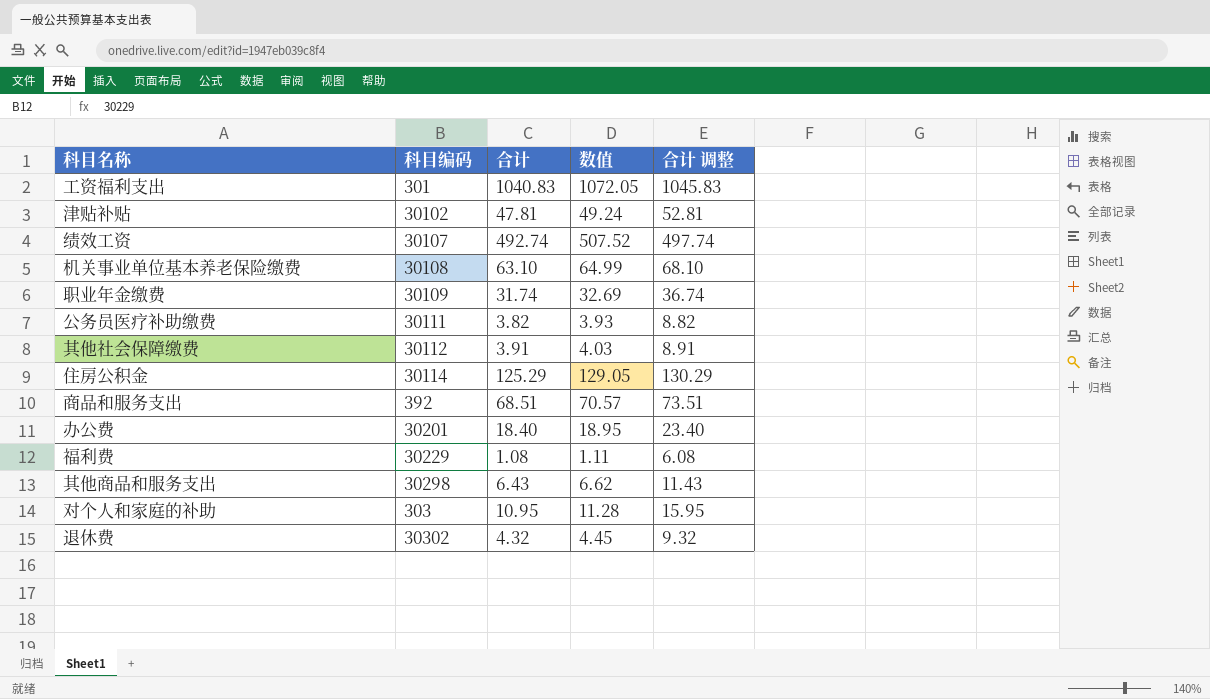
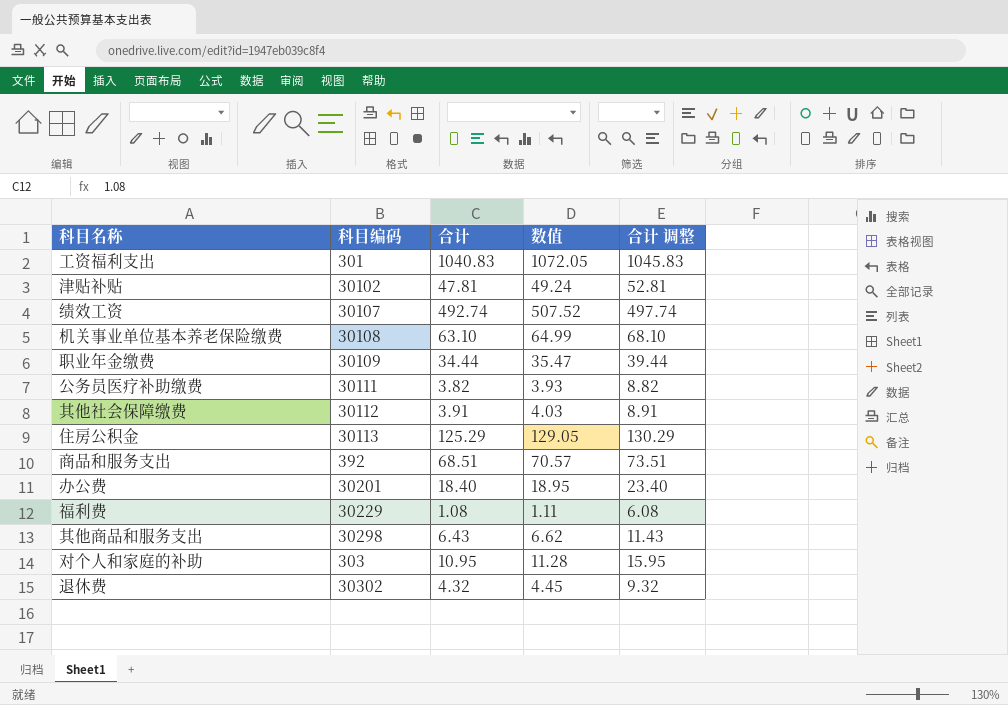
职业年金缴费 | 合计: 31.74 -> 34.44
职业年金缴费 | 数值: 32.69 -> 35.47
职业年金缴费 | 合计 调整: 36.74 -> 39.44
住房公积金 | 科目编码: 30114 -> 30113

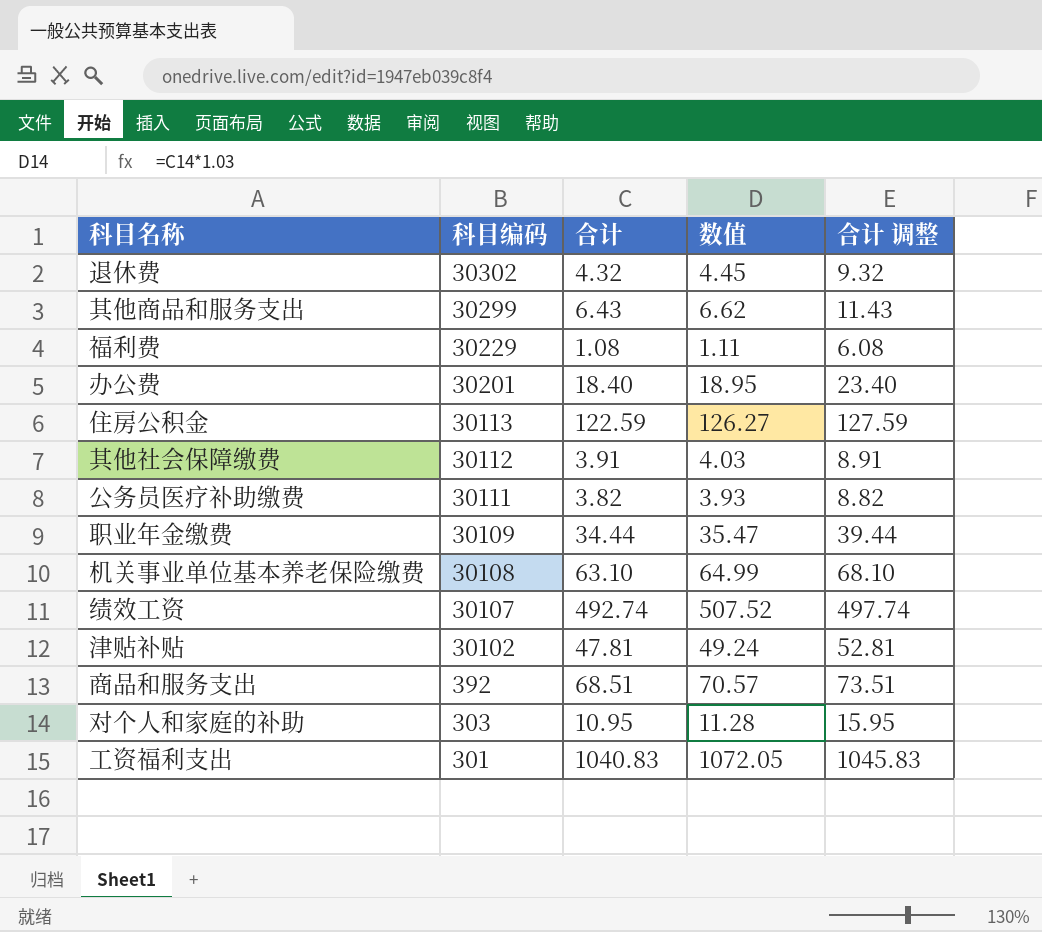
row order: none -> 科目编码 descending
其他商品和服务支出 | 科目编码: 30298 -> 30299
住房公积金 | 合计: 125.29 -> 122.59
住房公积金 | 数值: 129.05 -> 126.27
住房公积金 | 合计 调整: 130.29 -> 127.59

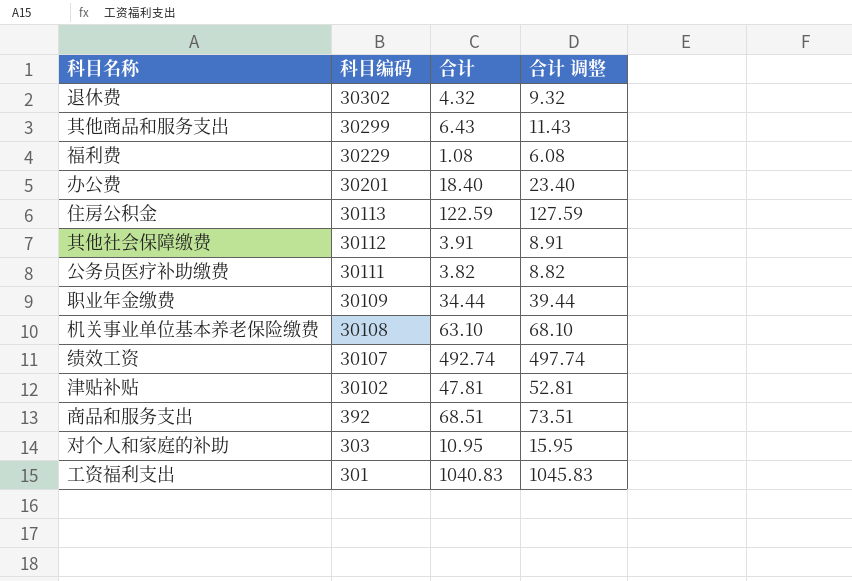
column 数值 | formula: [合计] * 1.03 -> none

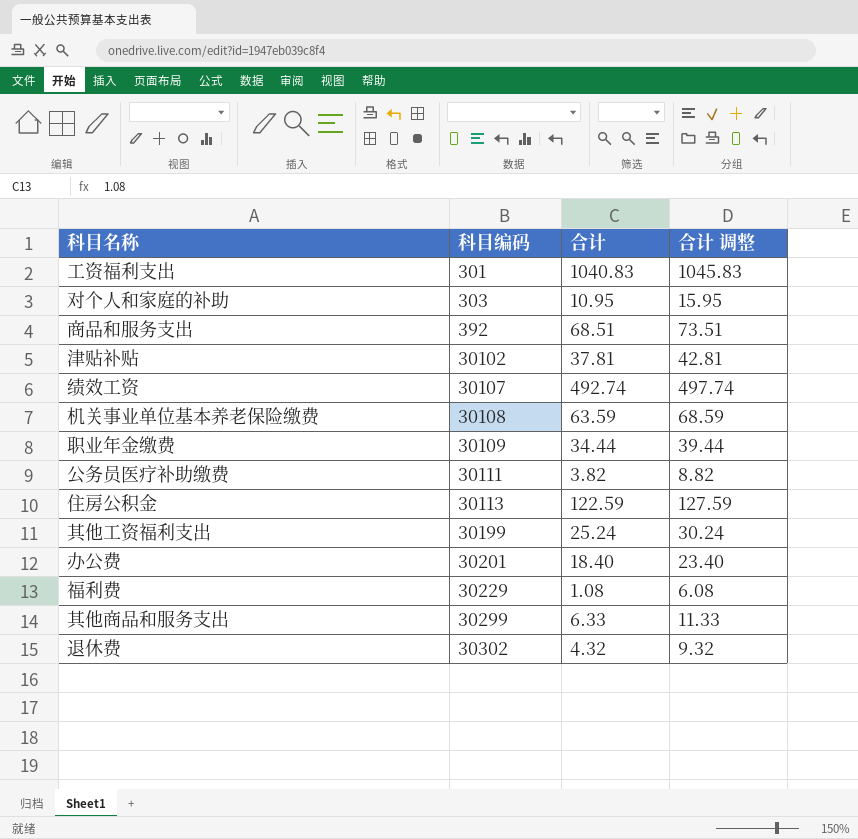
row order: 科目编码 descending -> 科目编码 ascending
row 其他社会保障缴费: 30112 | 3.91 | 8.91 -> none
津贴补贴 | 合计: 47.81 -> 37.81
津贴补贴 | 合计 调整: 52.81 -> 42.81
机关事业单位基本养老保险缴费 | 合计: 63.10 -> 63.59
机关事业单位基本养老保险缴费 | 合计 调整: 68.10 -> 68.59
row 其他工资福利支出: none -> 30199 | 25.24 | 30.24
其他商品和服务支出 | 合计: 6.43 -> 6.33
其他商品和服务支出 | 合计 调整: 11.43 -> 11.33

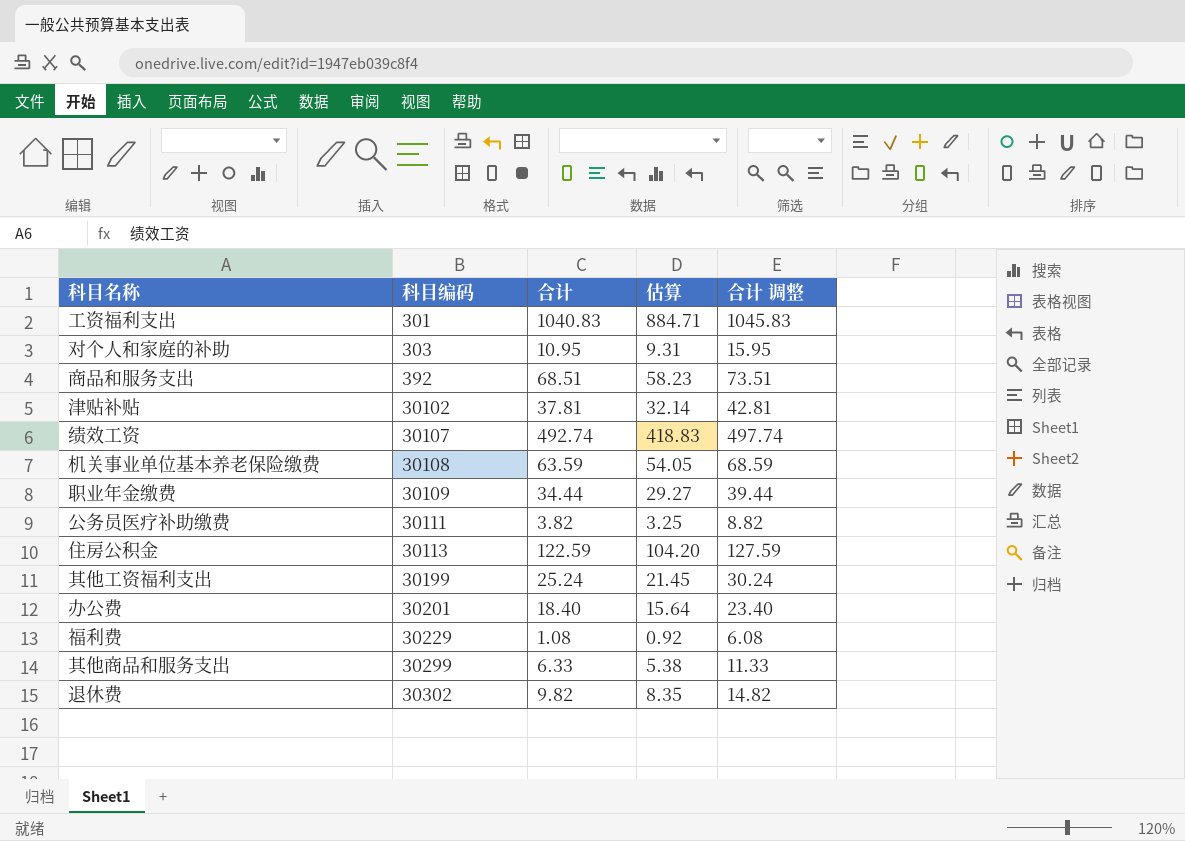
column 估算 | formula: none -> [合计] * 0.85
退休费 | 合计: 4.32 -> 9.82
退休费 | 合计 调整: 9.32 -> 14.82

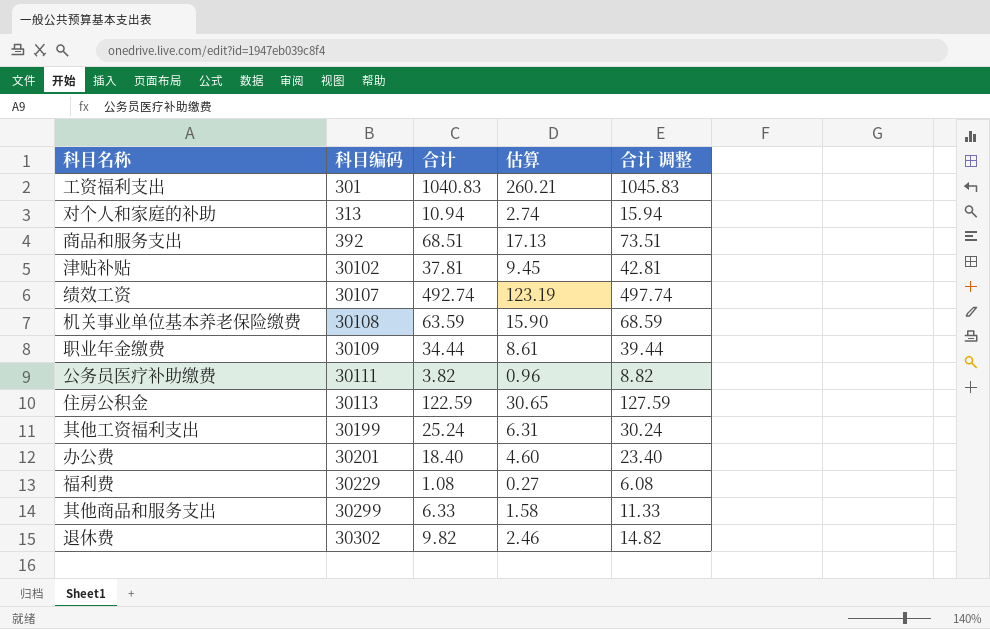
column 估算 | formula: [合计] * 0.85 -> [合计] * 0.25
对个人和家庭的补助 | 科目编码: 303 -> 313
对个人和家庭的补助 | 合计: 10.95 -> 10.94
对个人和家庭的补助 | 合计 调整: 15.95 -> 15.94

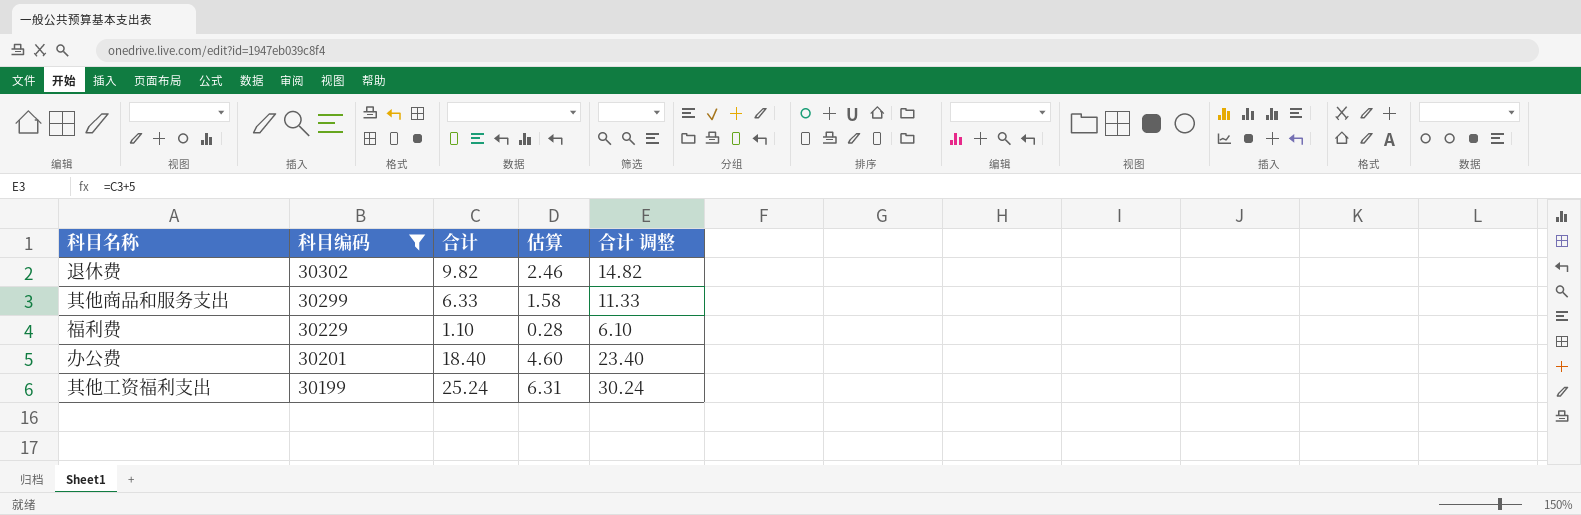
filter: none -> 科目编码 >= 30199
row order: 科目编码 ascending -> 科目编码 descending
福利费 | 合计: 1.08 -> 1.10
福利费 | 估算: 0.27 -> 0.28
福利费 | 合计 调整: 6.08 -> 6.10

